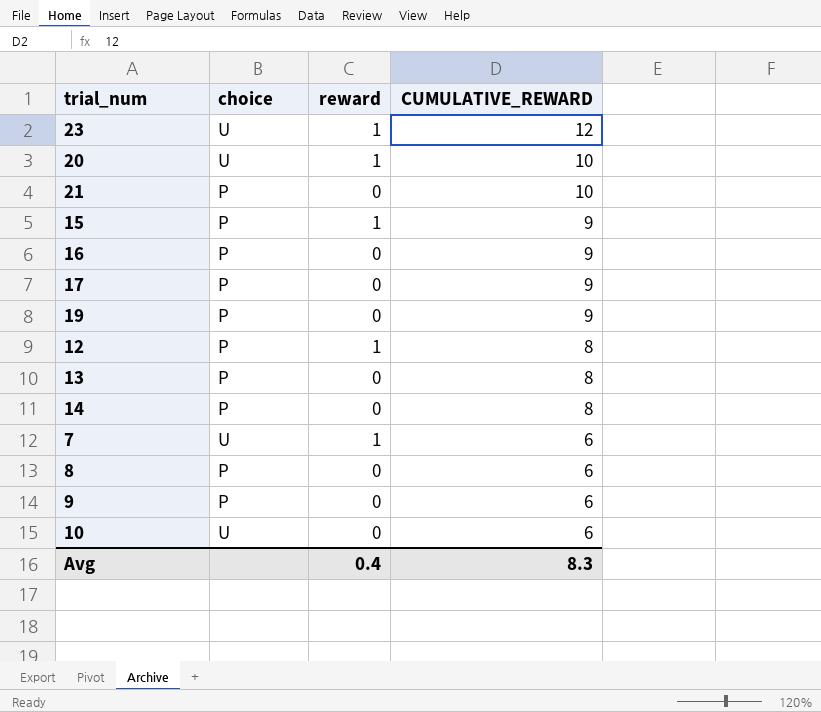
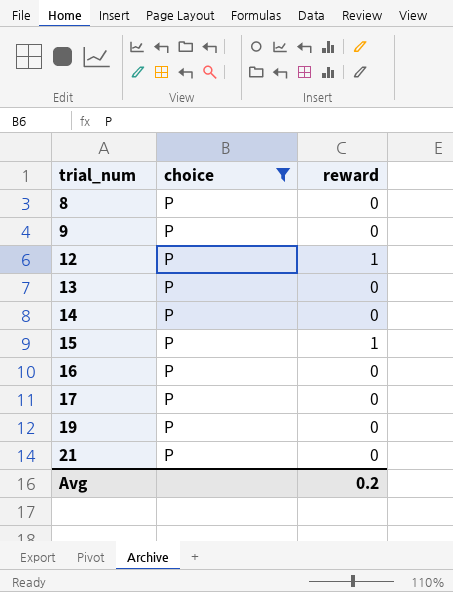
filter: none -> choice = P
row order: CUMULATIVE_REWARD descending -> trial_num ascending
column CUMULATIVE_REWARD | position: 4 -> none
Avg | reward: 0.4 -> 0.2

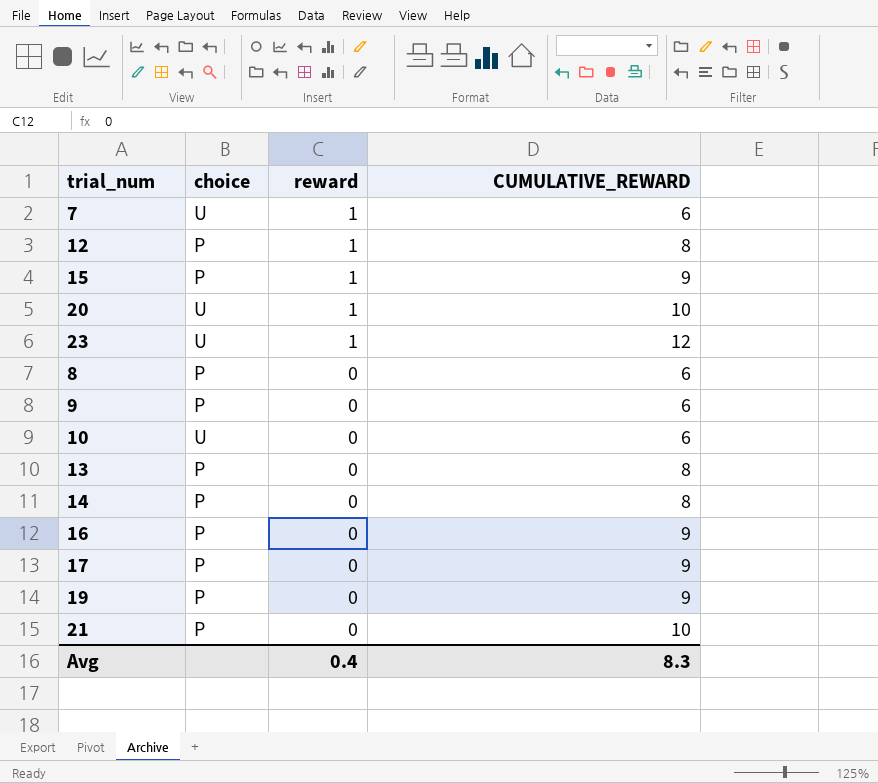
filter: choice = P -> none
row order: trial_num ascending -> reward descending
column CUMULATIVE_REWARD | position: none -> 4
Avg | reward: 0.2 -> 0.4

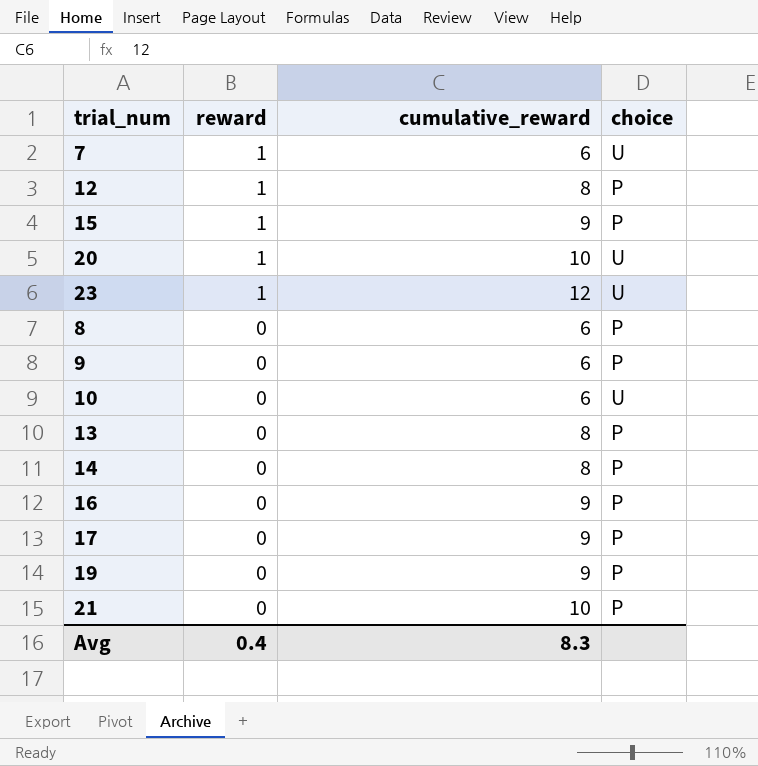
column name: CUMULATIVE_REWARD -> cumulative_reward
column choice | position: 2 -> 4

